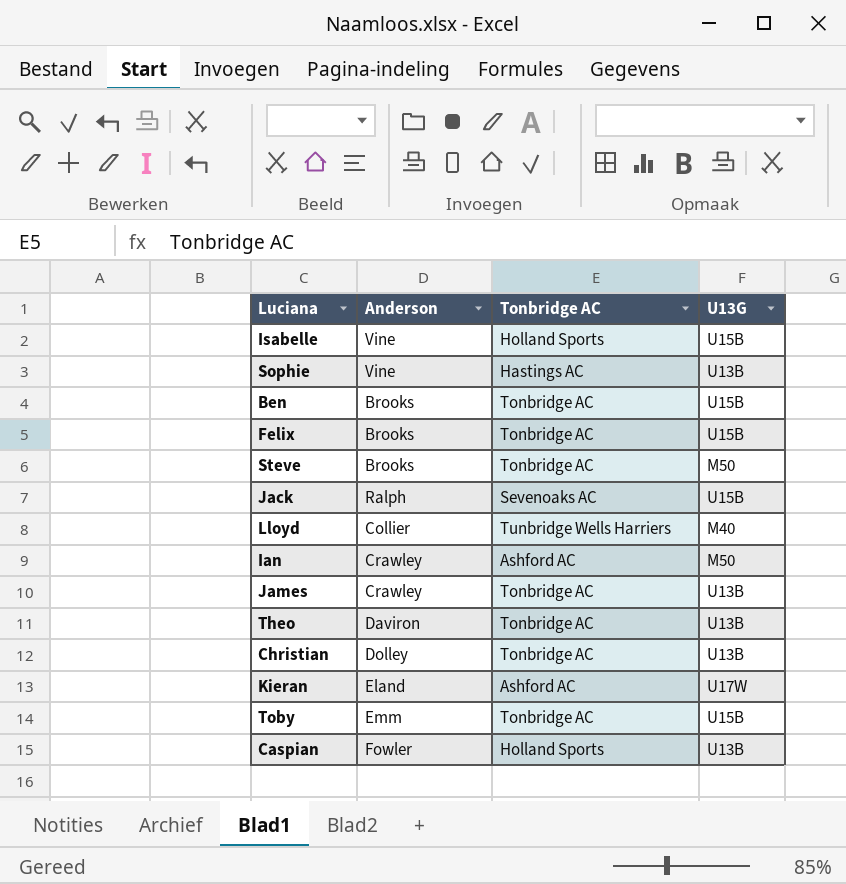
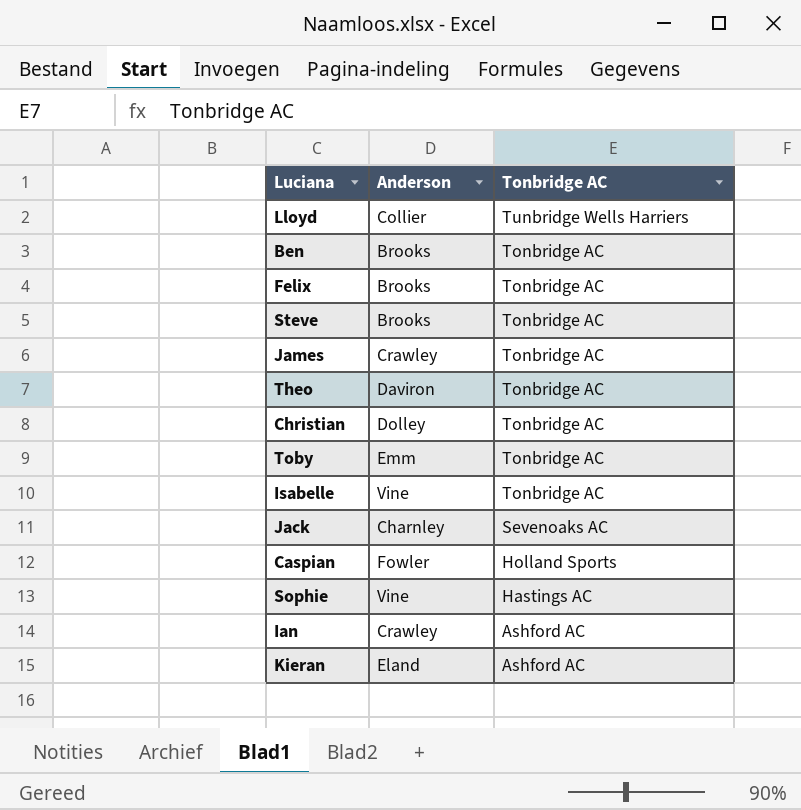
row order: none -> Tonbridge AC descending
column U13G | position: 4 -> none
Isabelle | Tonbridge AC: Holland Sports -> Tonbridge AC
Jack | Anderson: Ralph -> Charnley

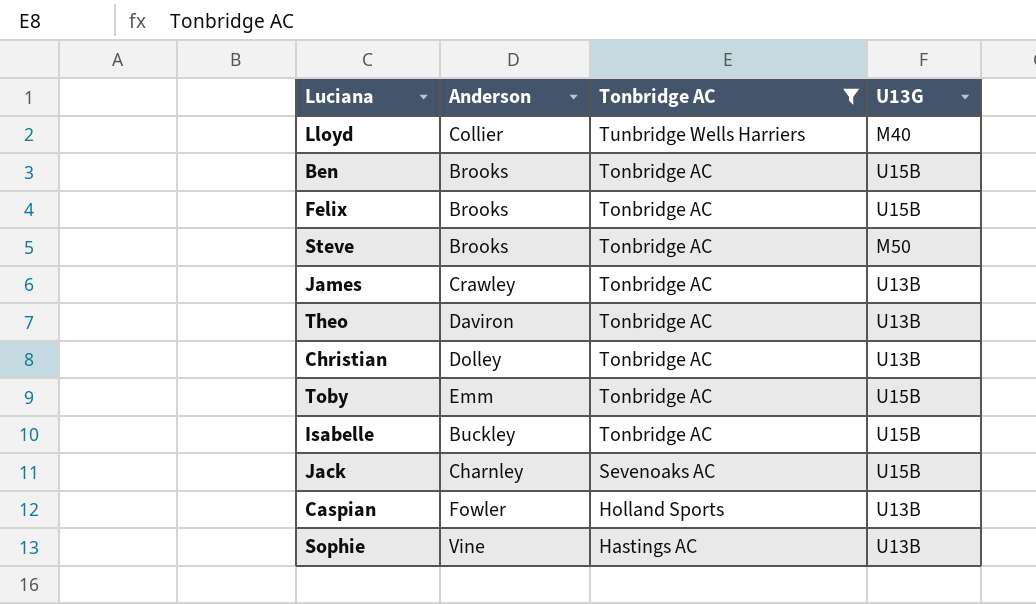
filter: none -> Tonbridge AC != Ashford AC
column U13G | position: none -> 4
Isabelle | Anderson: Vine -> Buckley

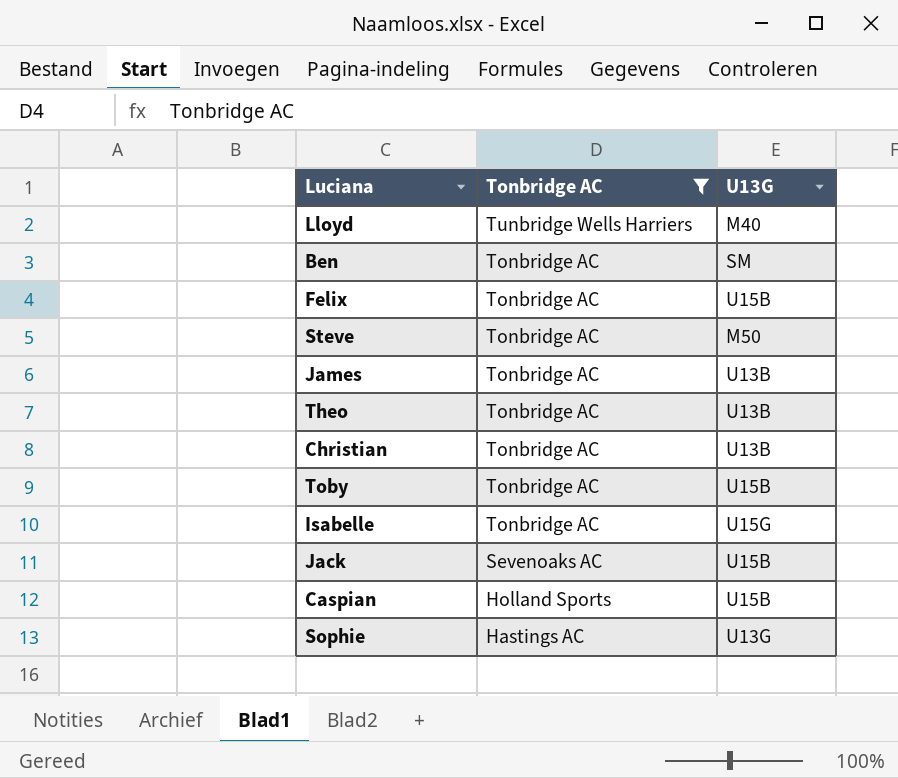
column Anderson | position: 2 -> none
Ben | U13G: U15B -> SM
Isabelle | U13G: U15B -> U15G
Caspian | U13G: U13B -> U15B
Sophie | U13G: U13B -> U13G

